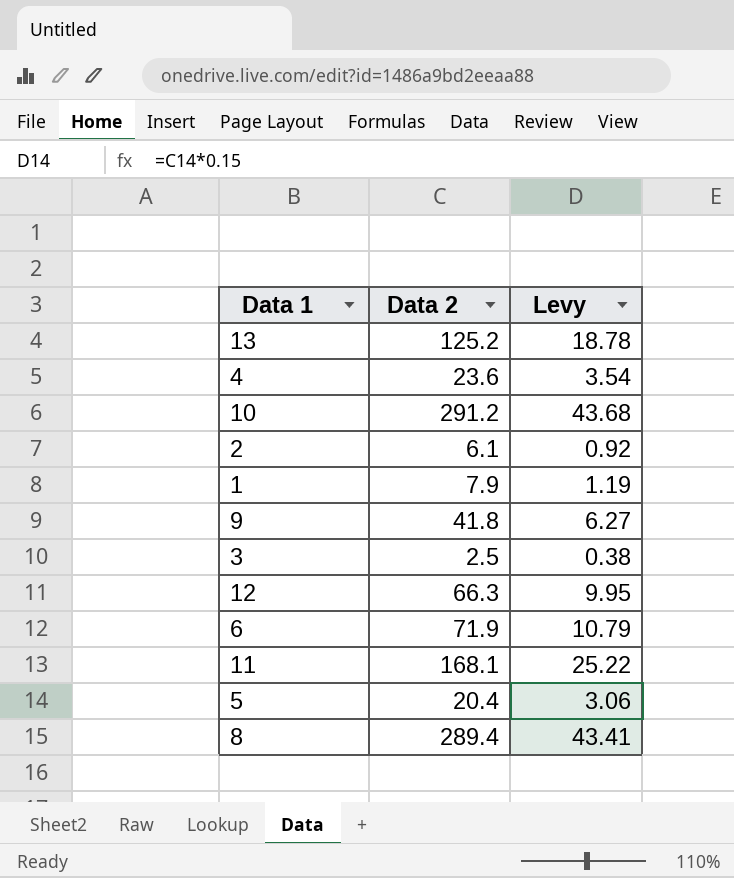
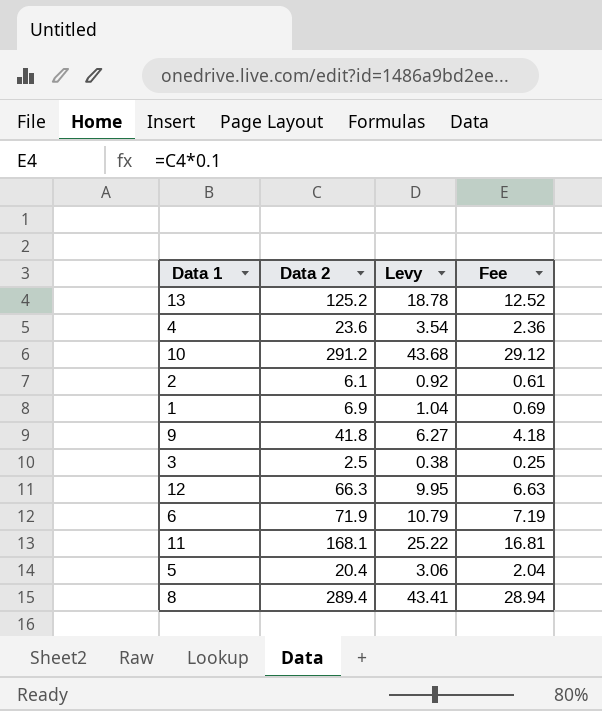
column Fee | formula: none -> [Data 2] * 0.1
1 | Data 2: 7.9 -> 6.9
1 | Levy: 1.19 -> 1.04

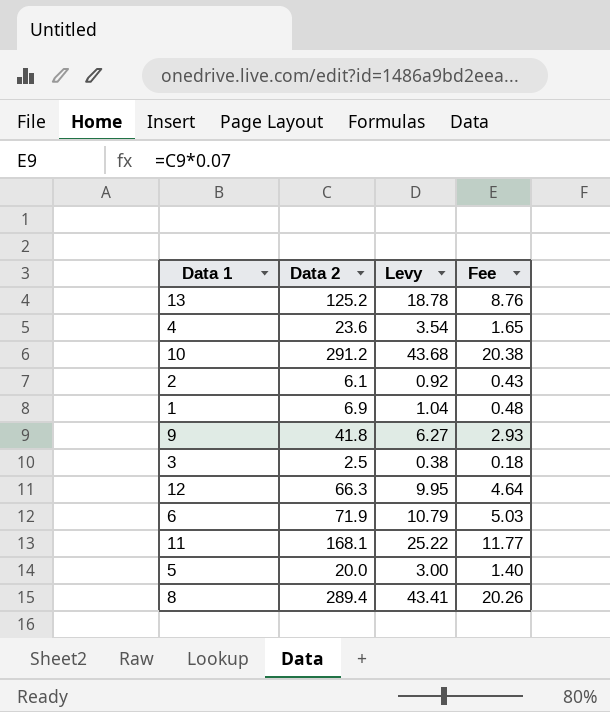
column Fee | formula: [Data 2] * 0.1 -> [Data 2] * 0.07
5 | Data 2: 20.4 -> 20.0
5 | Levy: 3.06 -> 3.00

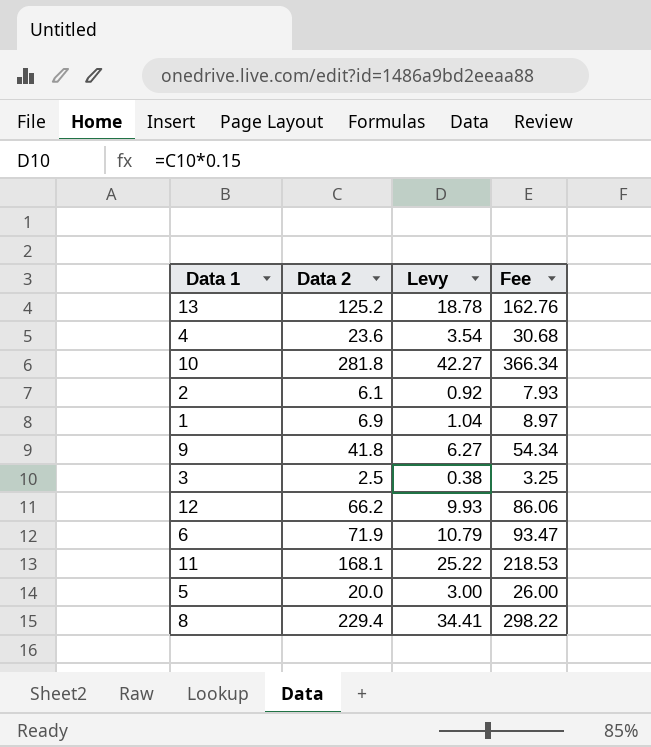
column Fee | formula: [Data 2] * 0.07 -> [Data 2] * 1.3
10 | Data 2: 291.2 -> 281.8
10 | Levy: 43.68 -> 42.27
12 | Data 2: 66.3 -> 66.2
12 | Levy: 9.95 -> 9.93
8 | Data 2: 289.4 -> 229.4
8 | Levy: 43.41 -> 34.41

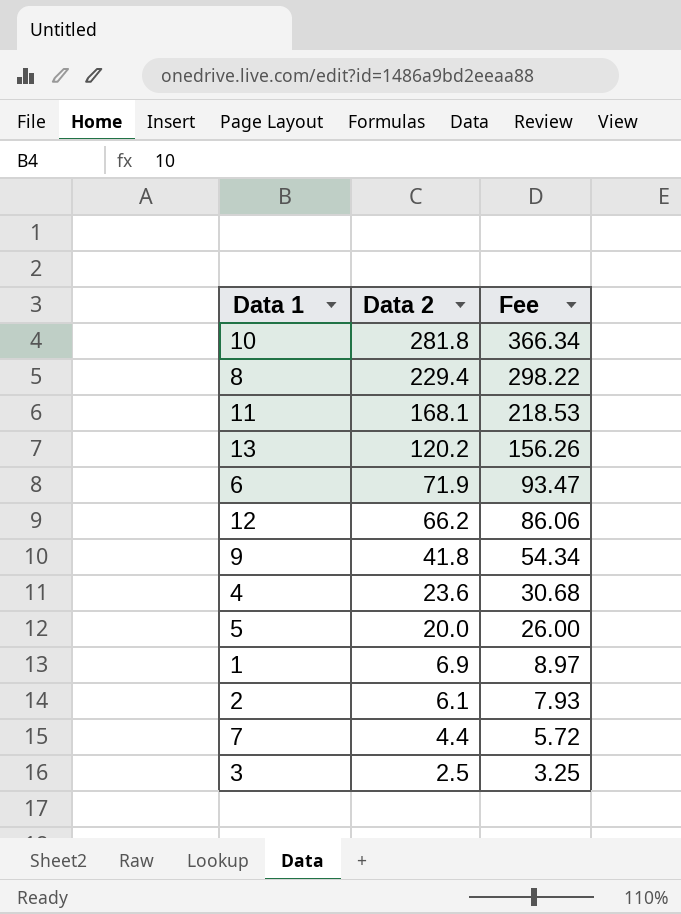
row order: none -> Data 2 descending
column Levy | formula: [Data 2] * 0.15 -> none
13 | Data 2: 125.2 -> 120.2
13 | Fee: 162.76 -> 156.26
row 7: none -> 4.4 | 5.72

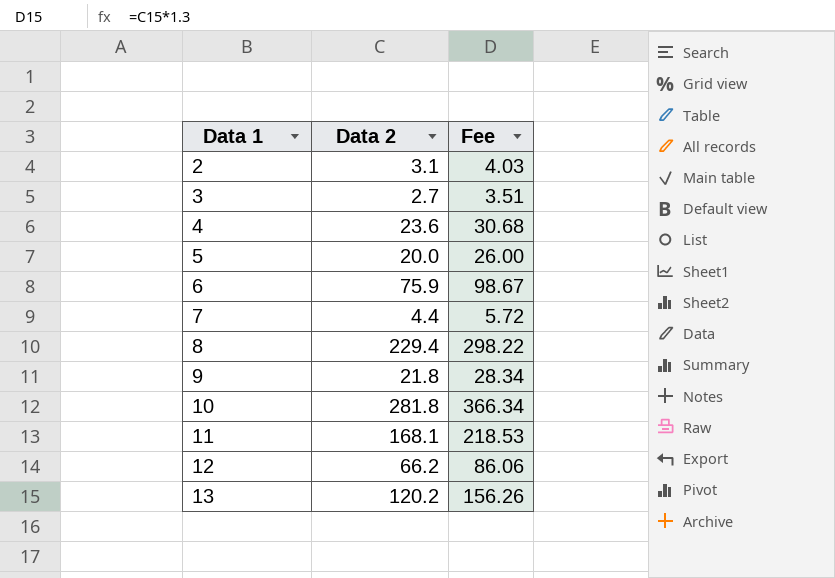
row order: Data 2 descending -> Data 1 ascending
row 1: 6.9 | 8.97 -> none
2 | Data 2: 6.1 -> 3.1
2 | Fee: 7.93 -> 4.03
3 | Data 2: 2.5 -> 2.7
3 | Fee: 3.25 -> 3.51
6 | Data 2: 71.9 -> 75.9
6 | Fee: 93.47 -> 98.67
9 | Data 2: 41.8 -> 21.8
9 | Fee: 54.34 -> 28.34

